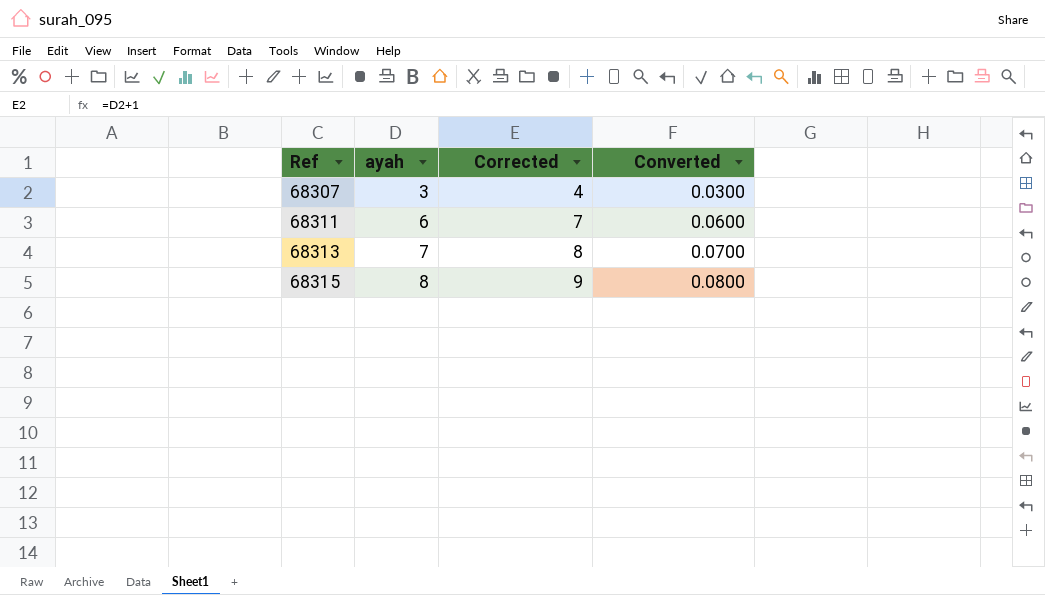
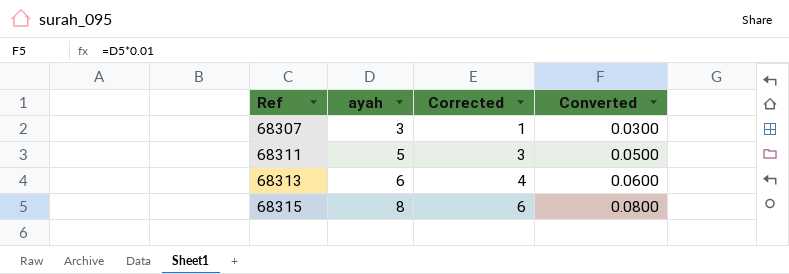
column Corrected | formula: [ayah] + 1 -> [ayah] - 2
68311 | ayah: 6 -> 5
68311 | Converted: 0.0600 -> 0.0500
68313 | ayah: 7 -> 6
68313 | Converted: 0.0700 -> 0.0600

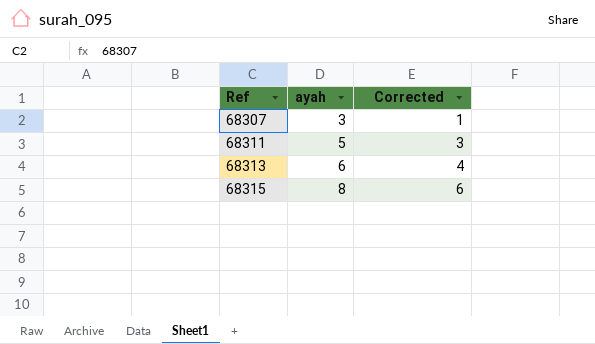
column Converted | formula: [ayah] * 0.01 -> none

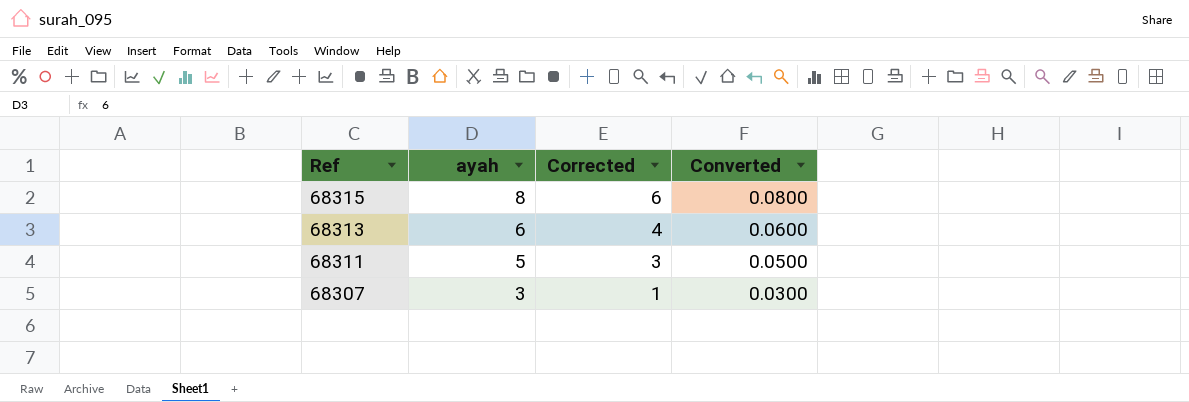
row order: Ref ascending -> Ref descending
column Converted | formula: none -> [ayah] * 0.01

